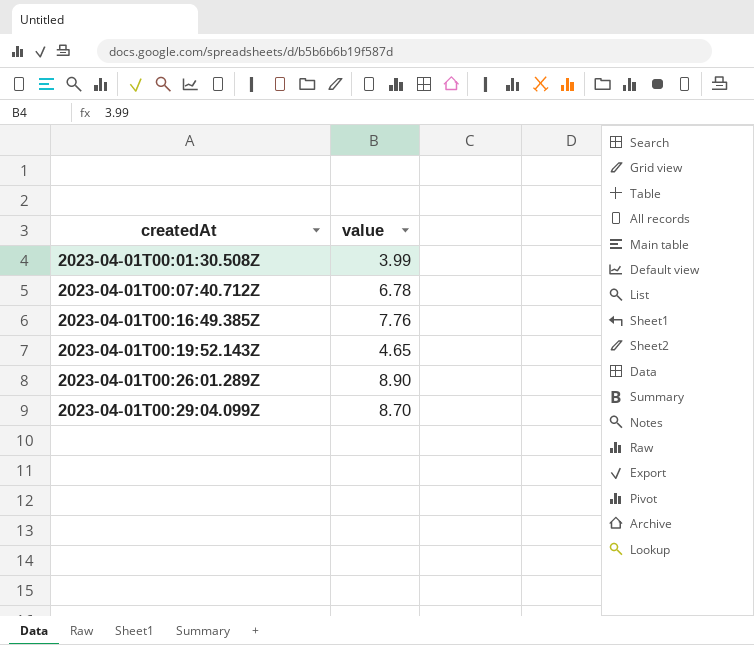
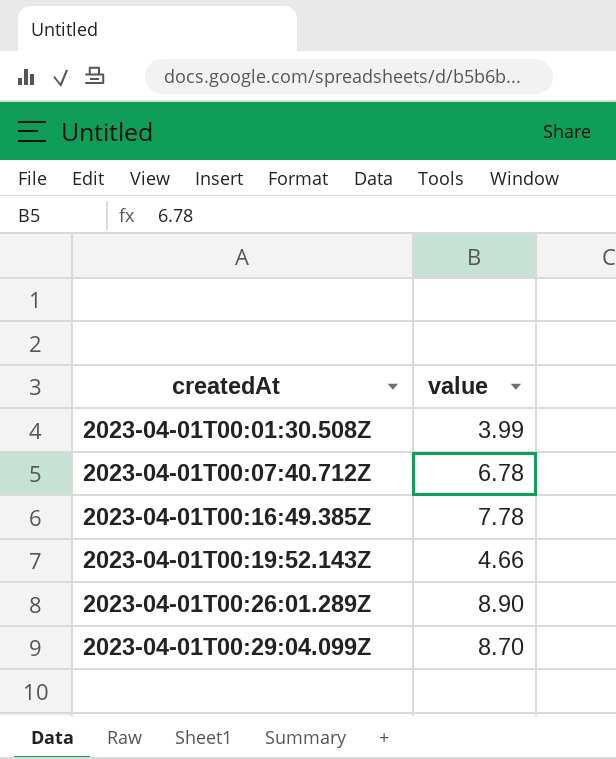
2023-04-01T00:16:49.385Z | value: 7.76 -> 7.78
2023-04-01T00:19:52.143Z | value: 4.65 -> 4.66

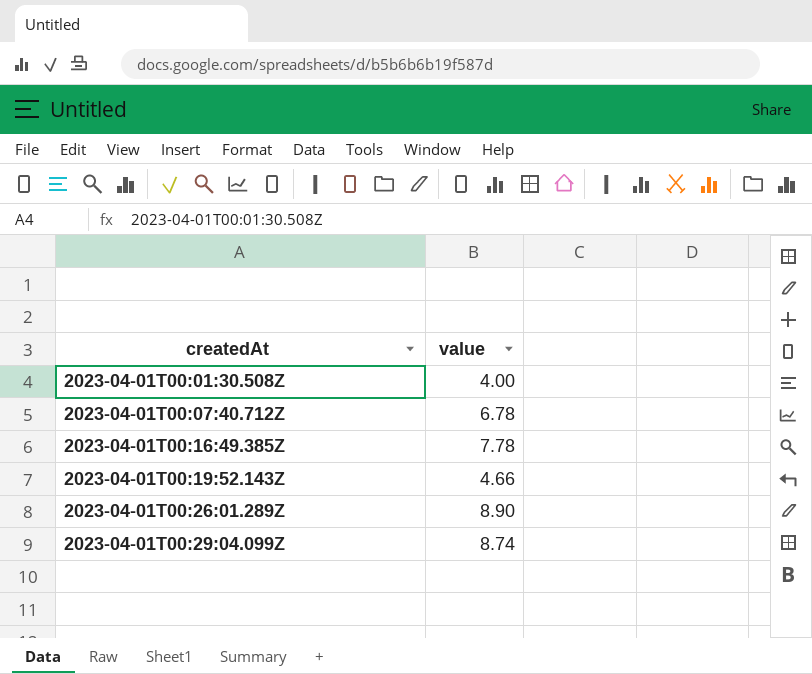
2023-04-01T00:01:30.508Z | value: 3.99 -> 4.00
2023-04-01T00:29:04.099Z | value: 8.70 -> 8.74

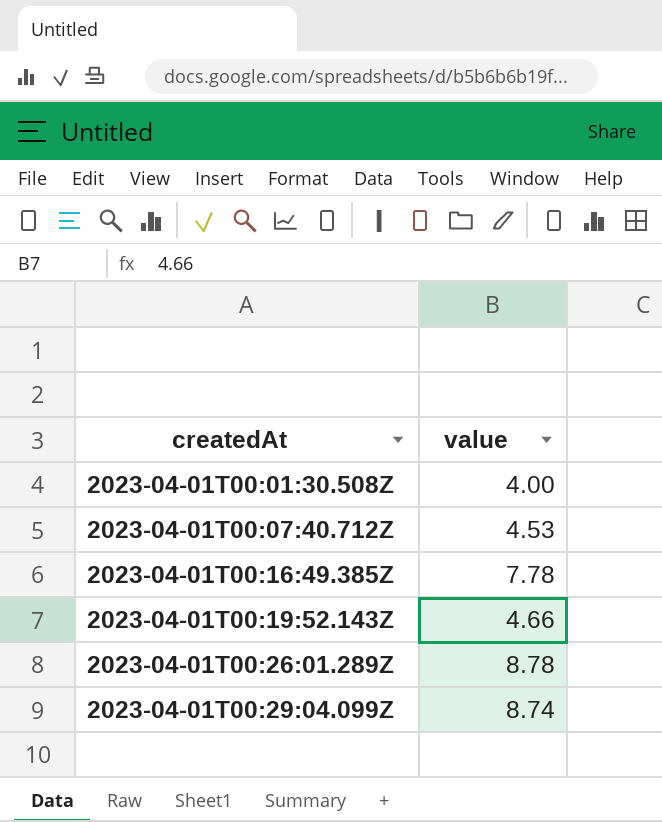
2023-04-01T00:07:40.712Z | value: 6.78 -> 4.53
2023-04-01T00:26:01.289Z | value: 8.90 -> 8.78

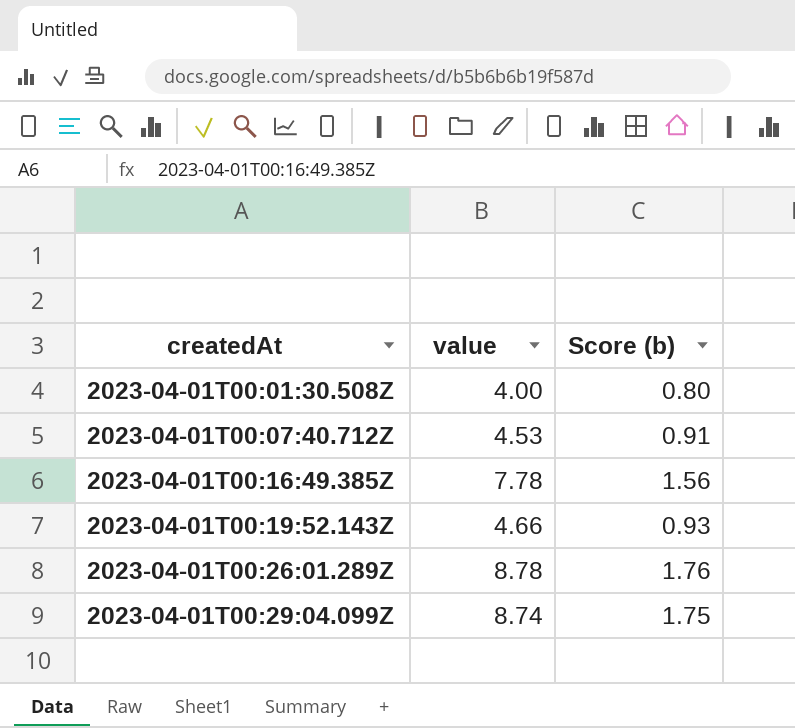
column Score (b) | formula: none -> [value] * 0.2

